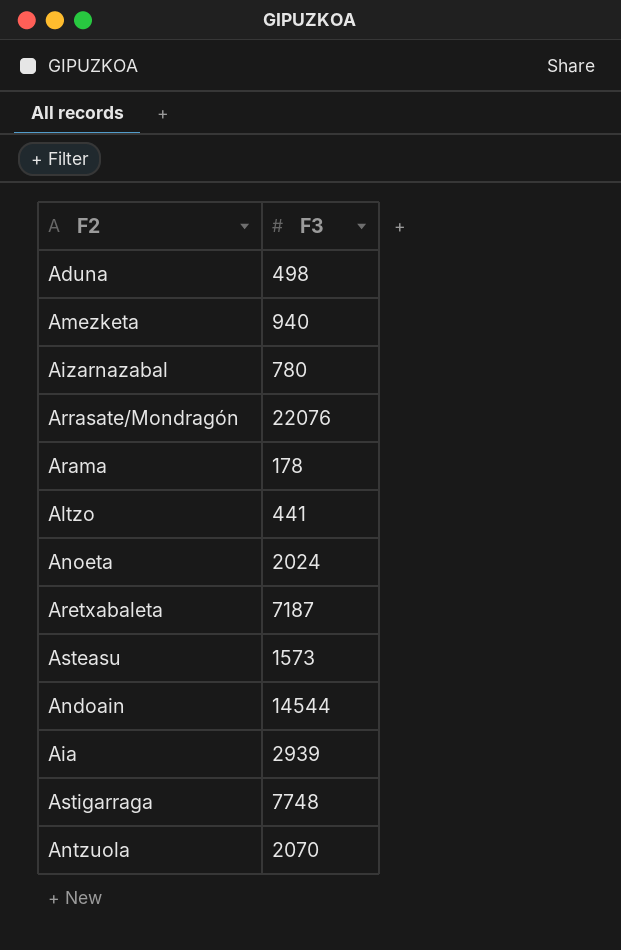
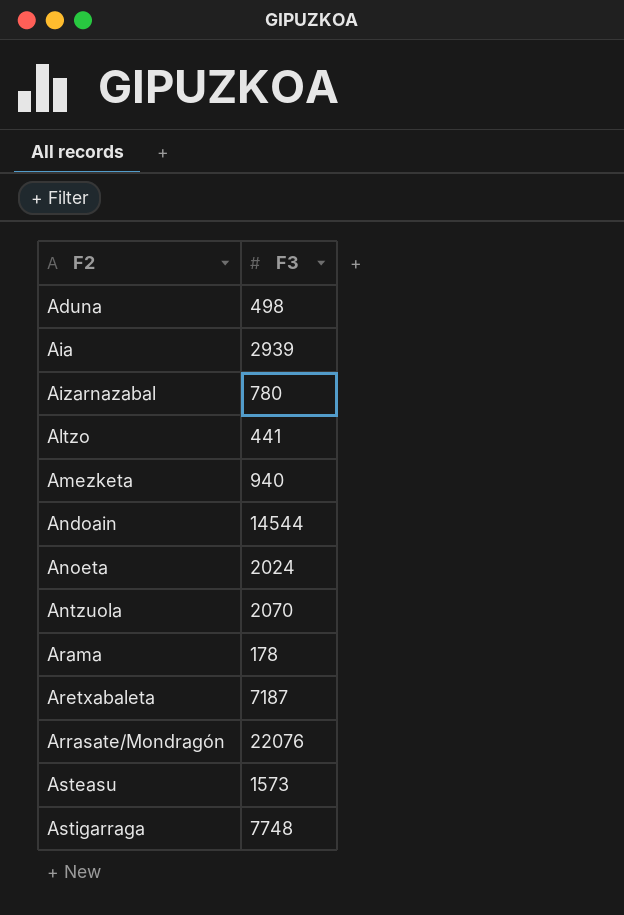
row order: none -> F2 ascending

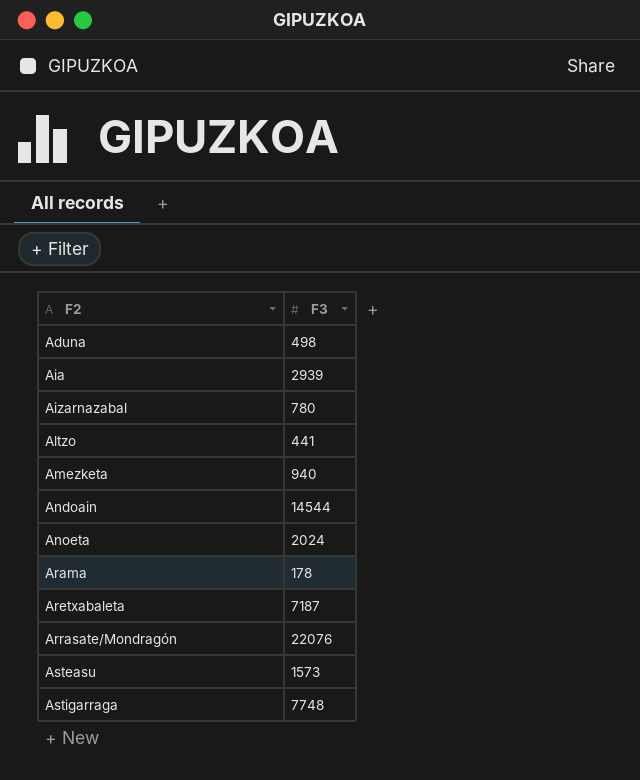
row Antzuola: 2070 -> none

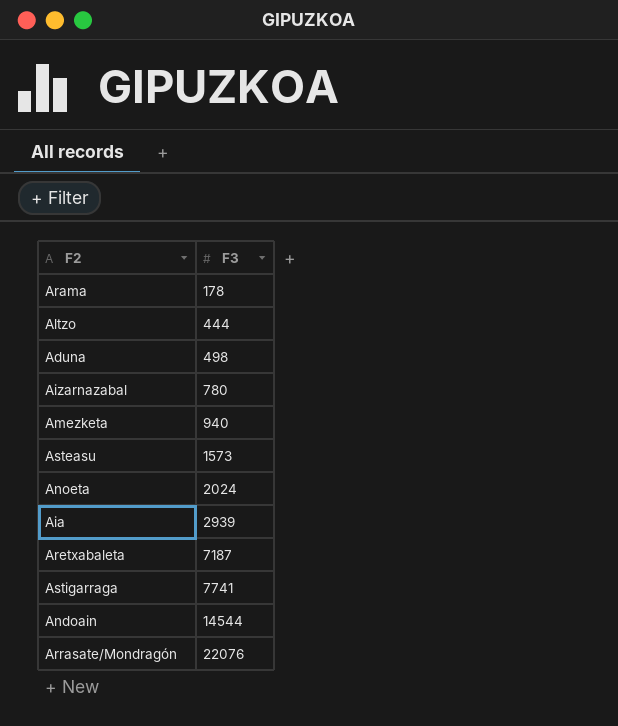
row order: F2 ascending -> F3 ascending
Altzo | F3: 441 -> 444
Astigarraga | F3: 7748 -> 7741

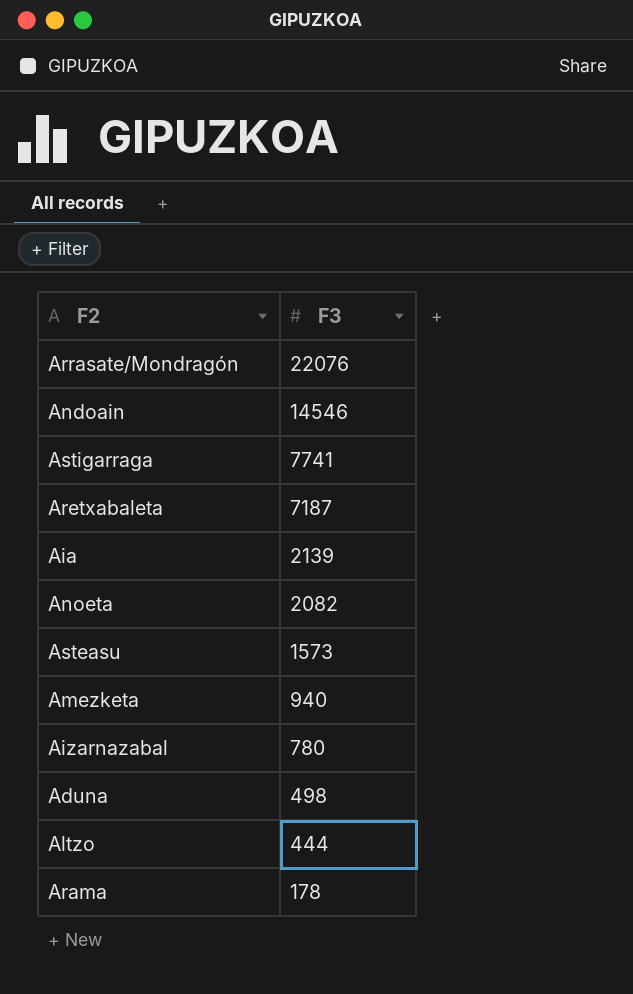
row order: F3 ascending -> F3 descending
Andoain | F3: 14544 -> 14546
Aia | F3: 2939 -> 2139
Anoeta | F3: 2024 -> 2082

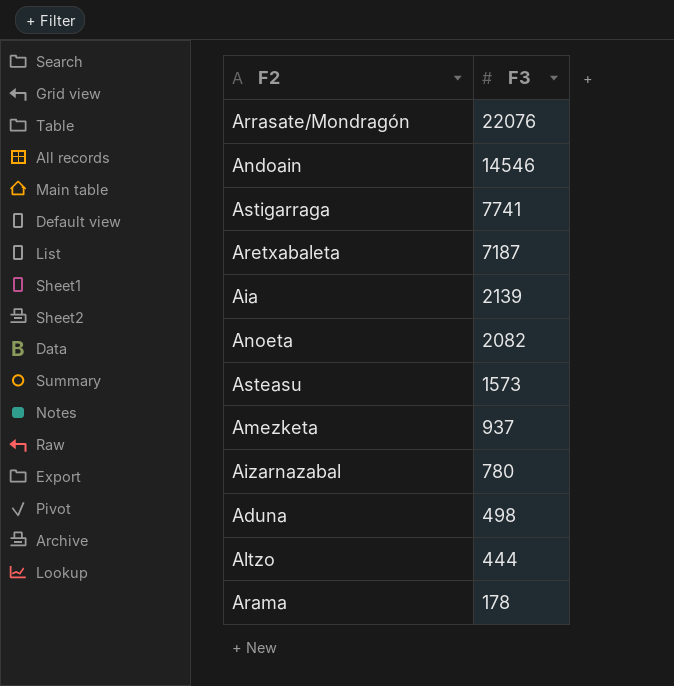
Amezketa | F3: 940 -> 937

